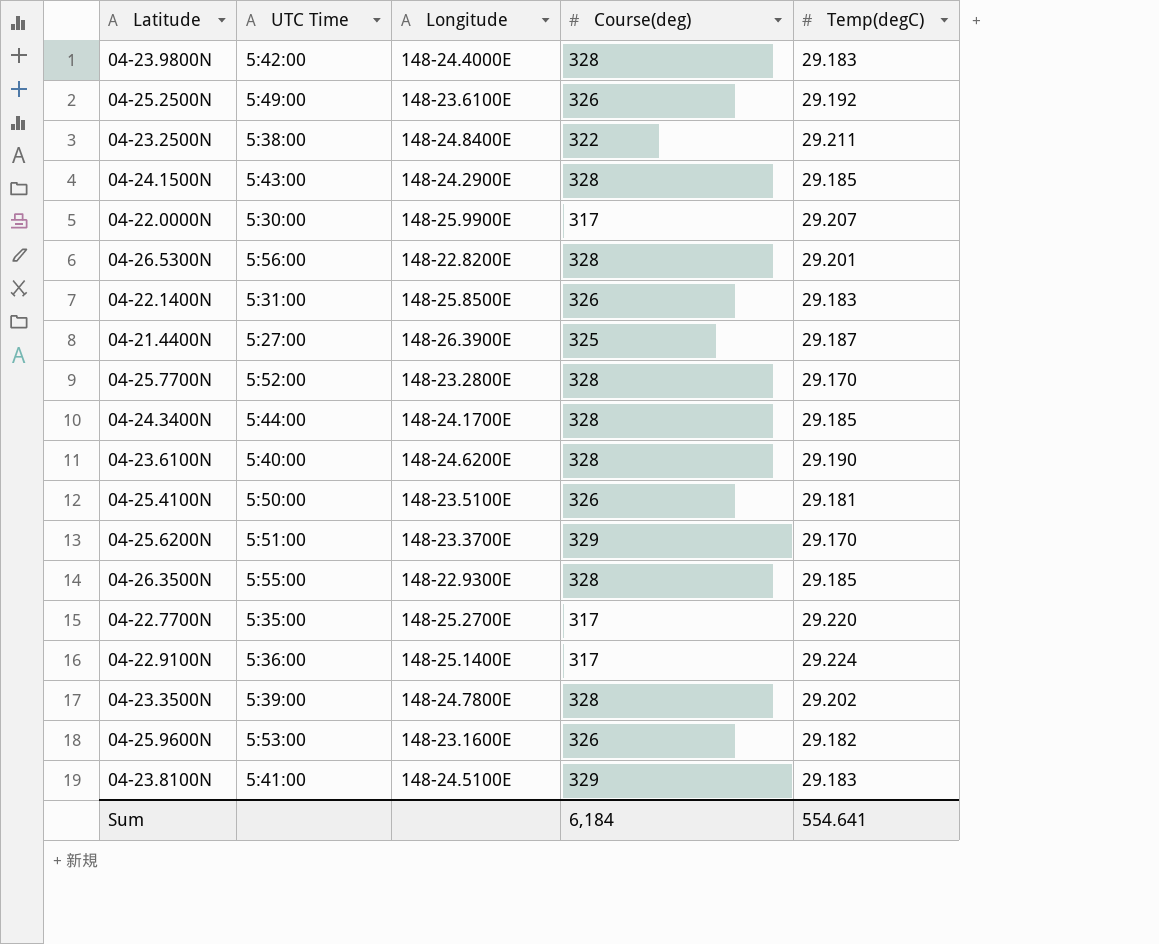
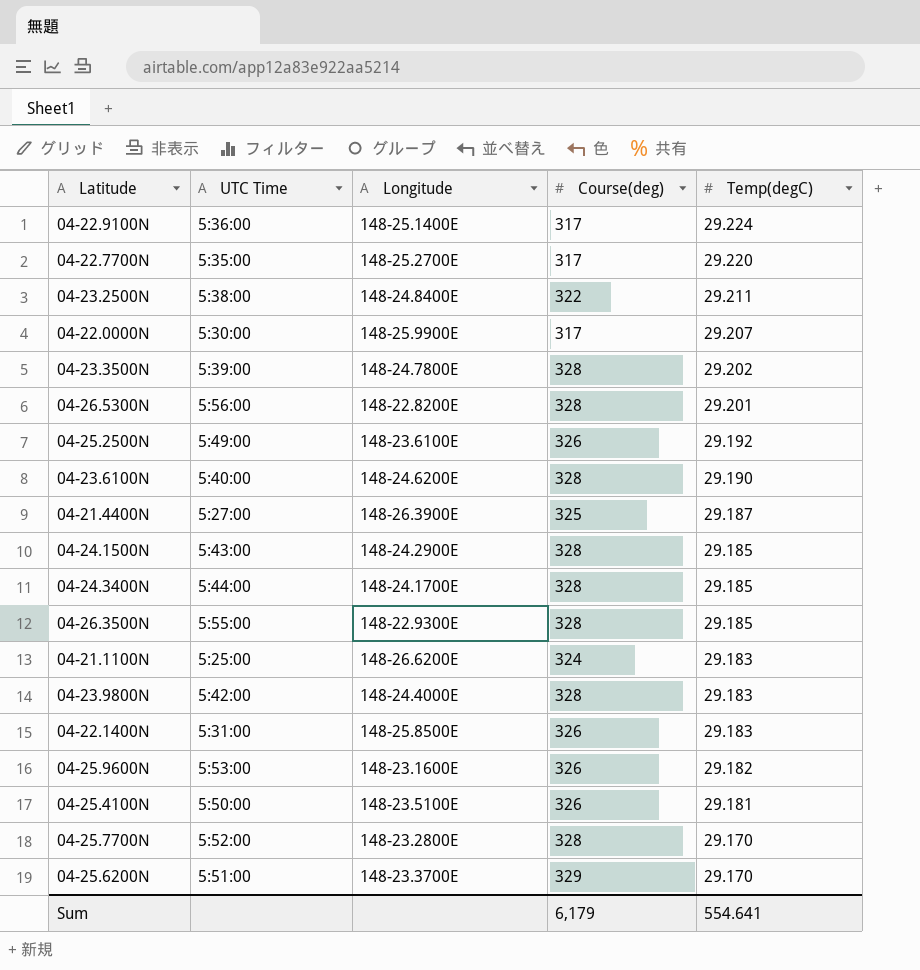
row order: none -> Temp(degC) descending
row 04-23.8100N: 5:41:00 | 148-24.5100E | 329 | 29.183 -> none
row 04-21.1100N: none -> 5:25:00 | 148-26.6200E | 324 | 29.183
Sum | Course(deg): 6,184 -> 6,179

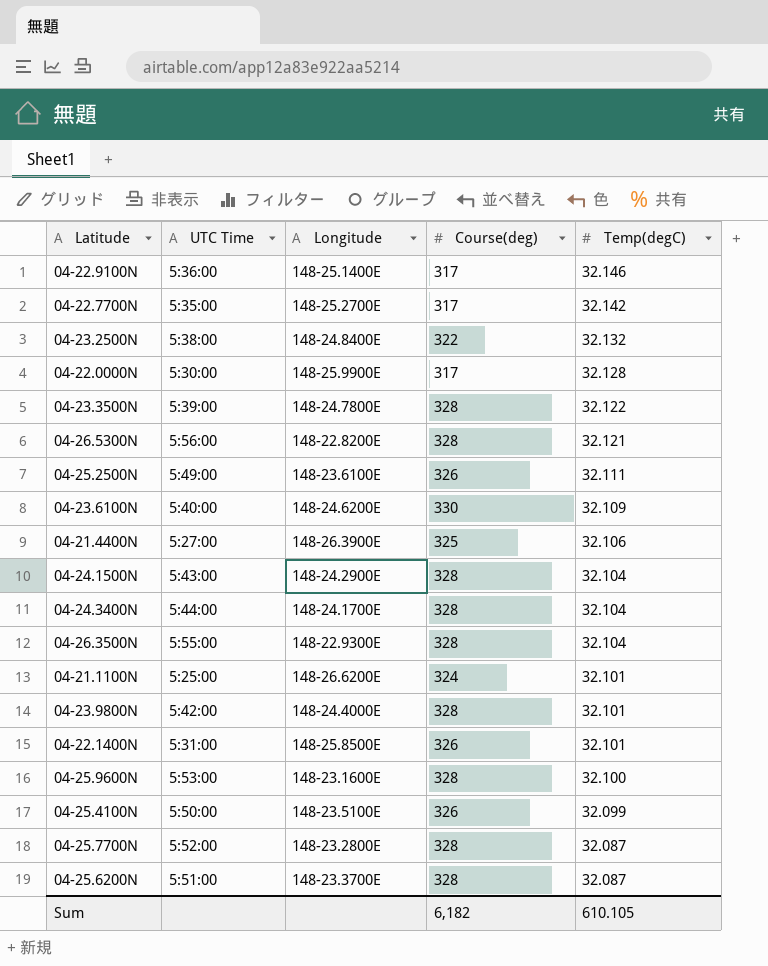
04-22.9100N | Temp(degC): 29.224 -> 32.146
04-22.7700N | Temp(degC): 29.220 -> 32.142
04-23.2500N | Temp(degC): 29.211 -> 32.132
04-22.0000N | Temp(degC): 29.207 -> 32.128
04-23.3500N | Temp(degC): 29.202 -> 32.122
04-26.5300N | Temp(degC): 29.201 -> 32.121
04-25.2500N | Temp(degC): 29.192 -> 32.111
04-23.6100N | Course(deg): 328 -> 330
04-23.6100N | Temp(degC): 29.190 -> 32.109
04-21.4400N | Temp(degC): 29.187 -> 32.106
04-24.1500N | Temp(degC): 29.185 -> 32.104
04-24.3400N | Temp(degC): 29.185 -> 32.104
04-26.3500N | Temp(degC): 29.185 -> 32.104
04-21.1100N | Temp(degC): 29.183 -> 32.101
04-23.9800N | Temp(degC): 29.183 -> 32.101
04-22.1400N | Temp(degC): 29.183 -> 32.101
04-25.9600N | Course(deg): 326 -> 328
04-25.9600N | Temp(degC): 29.182 -> 32.100
04-25.4100N | Temp(degC): 29.181 -> 32.099
04-25.7700N | Temp(degC): 29.170 -> 32.087
04-25.6200N | Course(deg): 329 -> 328
04-25.6200N | Temp(degC): 29.170 -> 32.087
Sum | Course(deg): 6,179 -> 6,182
Sum | Temp(degC): 554.641 -> 610.105

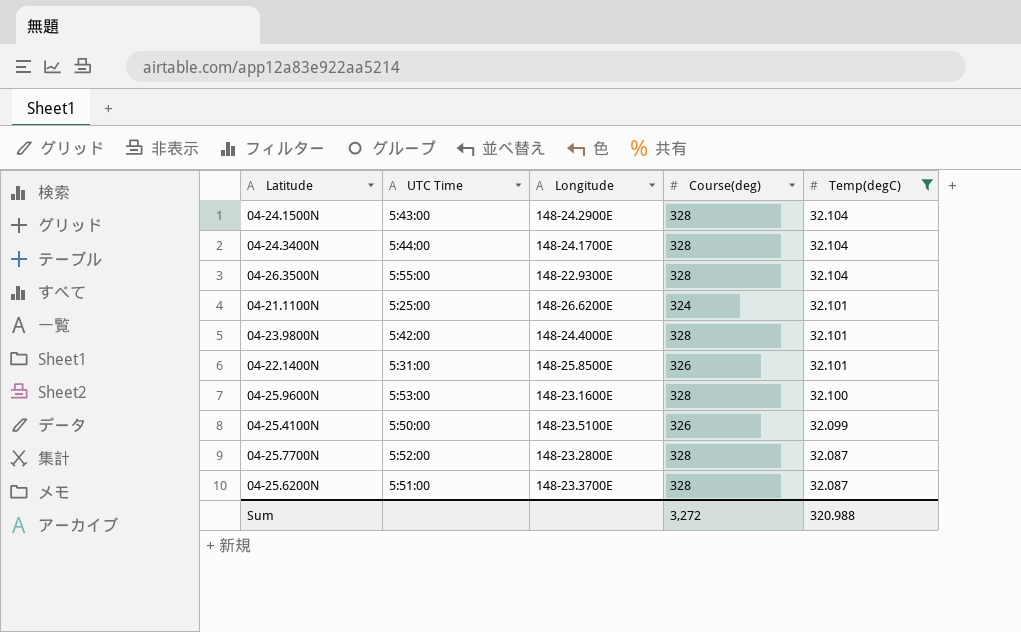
filter: none -> Temp(degC) <= 32.104
Sum | Course(deg): 6,182 -> 3,272
Sum | Temp(degC): 610.105 -> 320.988

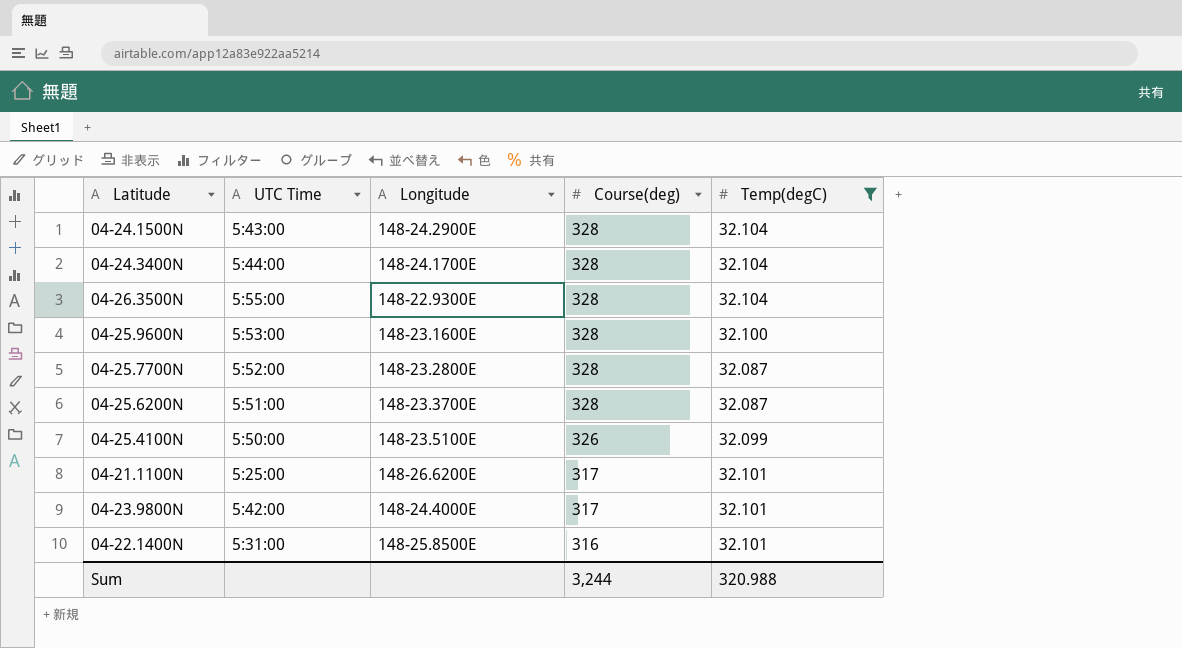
row order: Temp(degC) descending -> Course(deg) descending
04-21.1100N | Course(deg): 324 -> 317
04-23.9800N | Course(deg): 328 -> 317
04-22.1400N | Course(deg): 326 -> 316
Sum | Course(deg): 3,272 -> 3,244

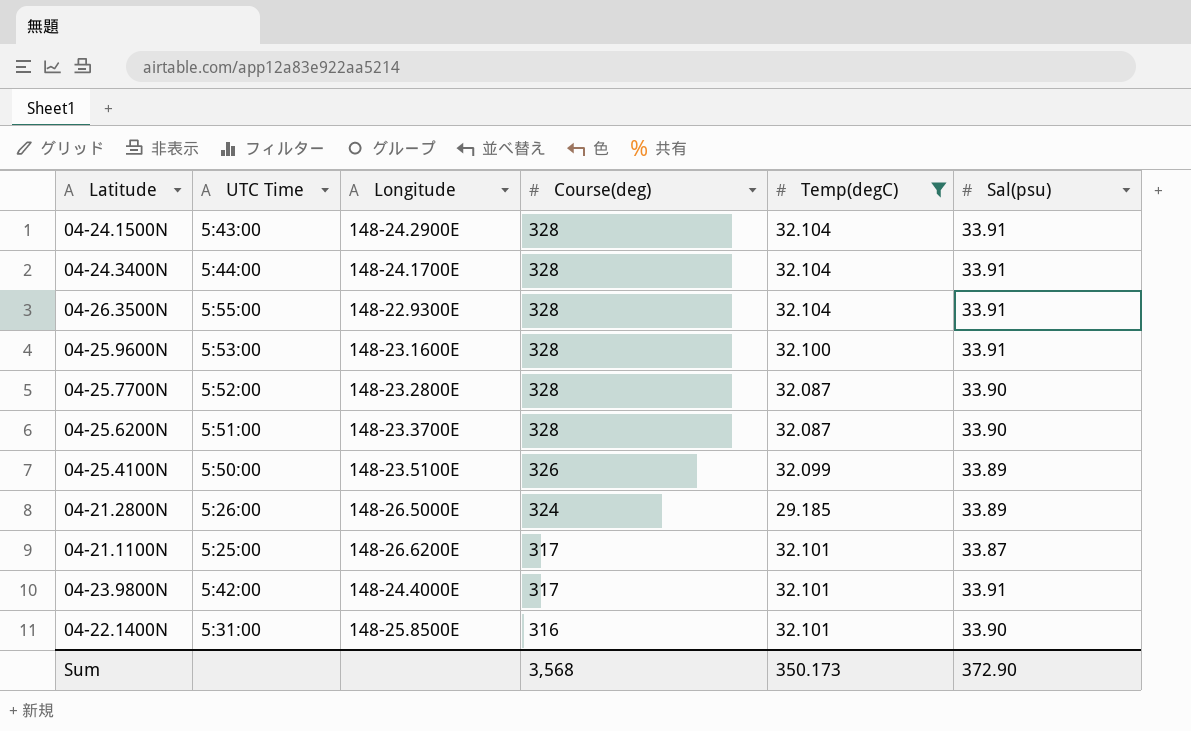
column Sal(psu) | position: none -> 6
row 04-21.2800N: none -> 5:26:00 | 148-26.5000E | 324 | 29.185 | 33.89
Sum | Course(deg): 3,244 -> 3,568
Sum | Temp(degC): 320.988 -> 350.173

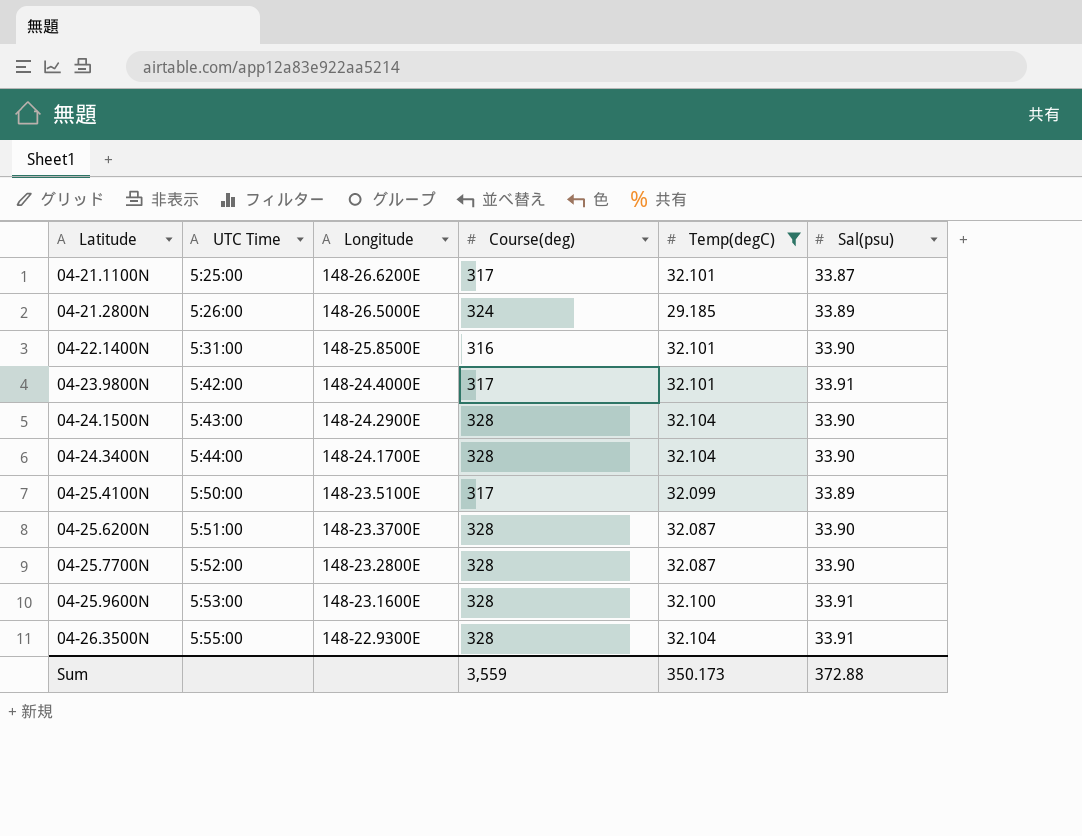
row order: Course(deg) descending -> Latitude ascending
04-24.1500N | Sal(psu): 33.91 -> 33.90
04-24.3400N | Sal(psu): 33.91 -> 33.90
04-25.4100N | Course(deg): 326 -> 317
Sum | Course(deg): 3,568 -> 3,559
Sum | Sal(psu): 372.90 -> 372.88

